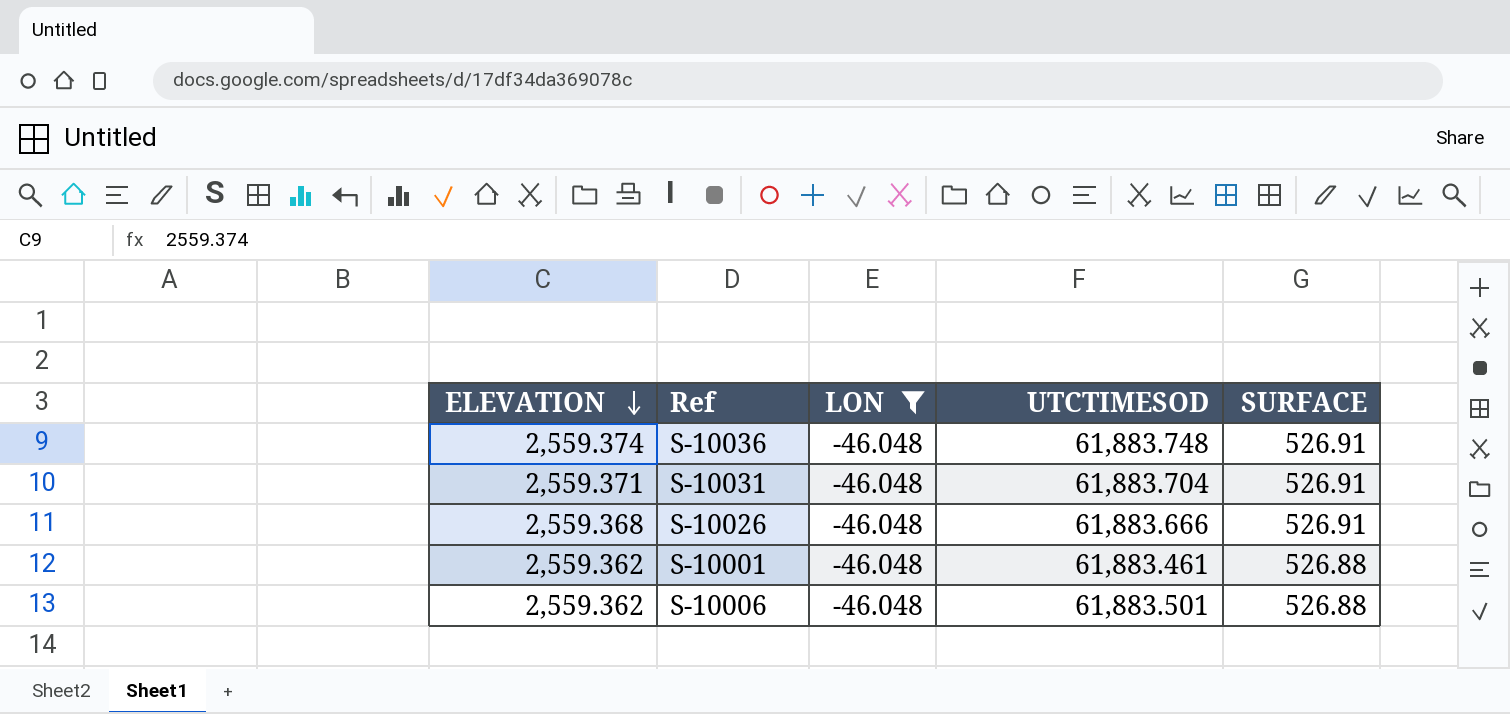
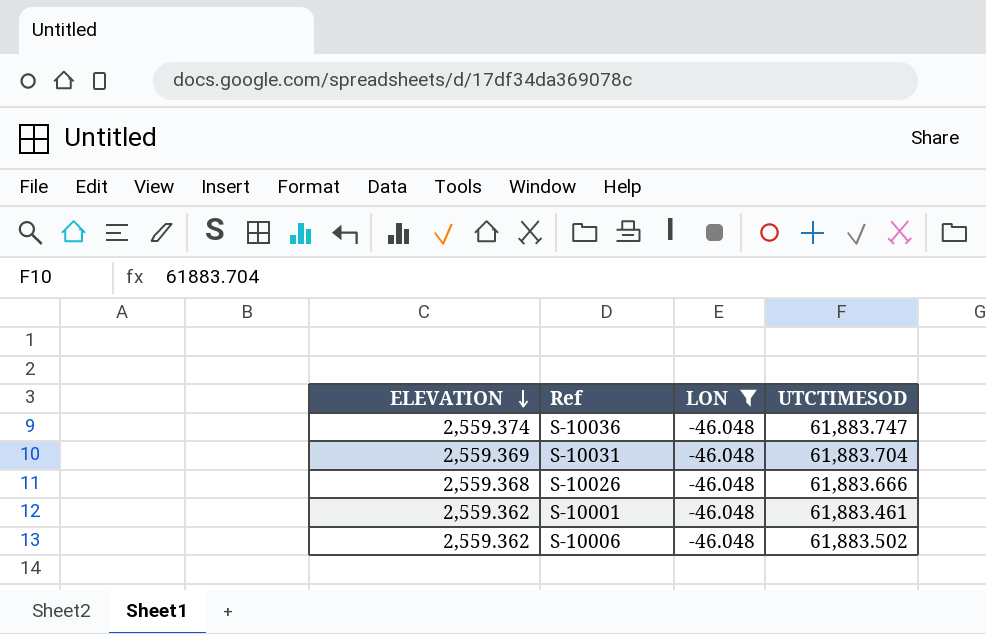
column SURFACE | position: 5 -> none
S-10036 | UTCTIMESOD: 61,883.748 -> 61,883.747
S-10031 | ELEVATION: 2,559.371 -> 2,559.369
S-10006 | UTCTIMESOD: 61,883.501 -> 61,883.502

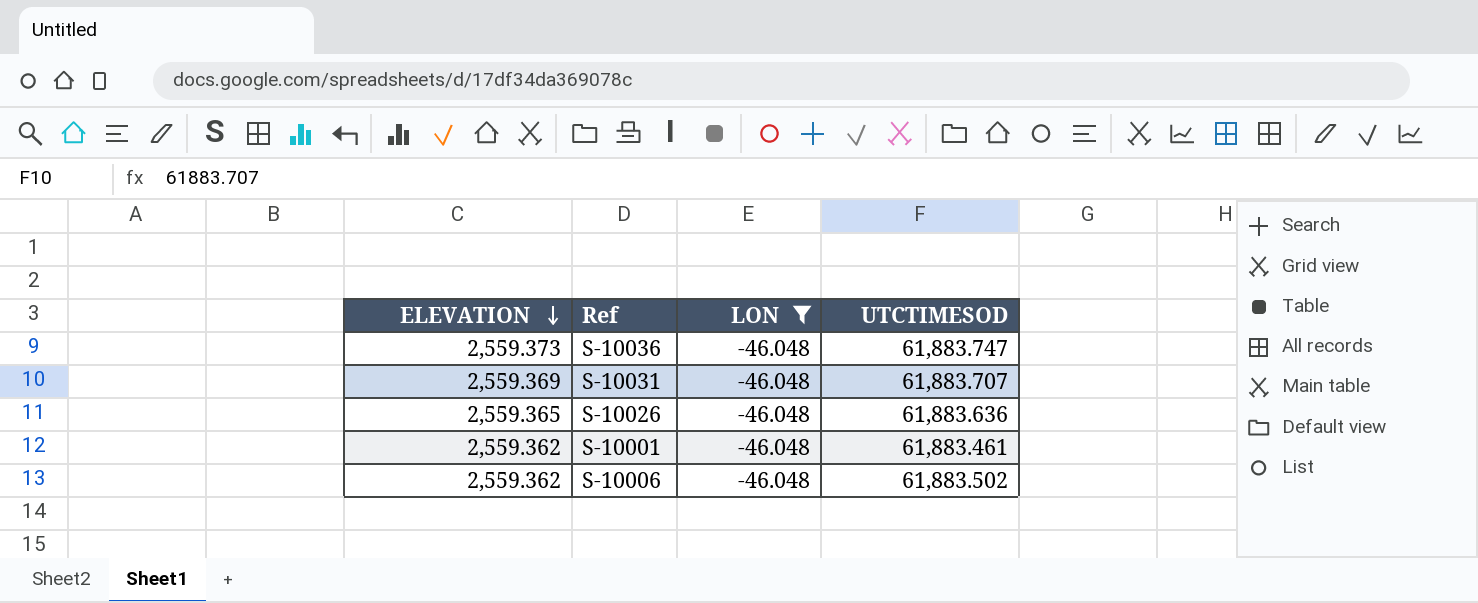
S-10036 | ELEVATION: 2,559.374 -> 2,559.373
S-10031 | UTCTIMESOD: 61,883.704 -> 61,883.707
S-10026 | ELEVATION: 2,559.368 -> 2,559.365
S-10026 | UTCTIMESOD: 61,883.666 -> 61,883.636

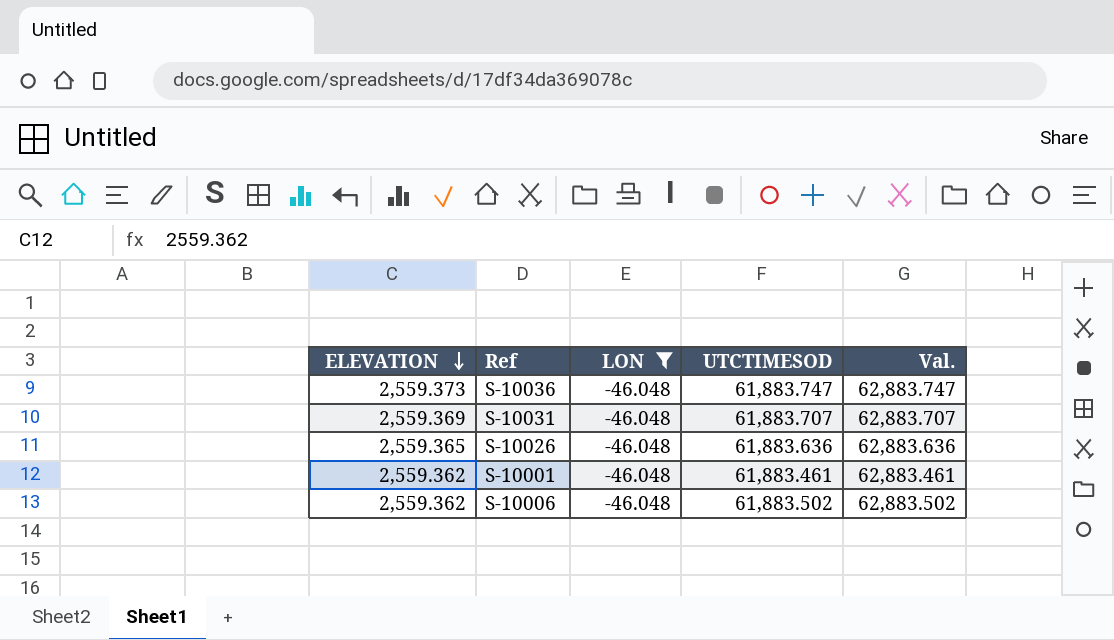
column Val. | formula: none -> [UTCTIMESOD] + 1000

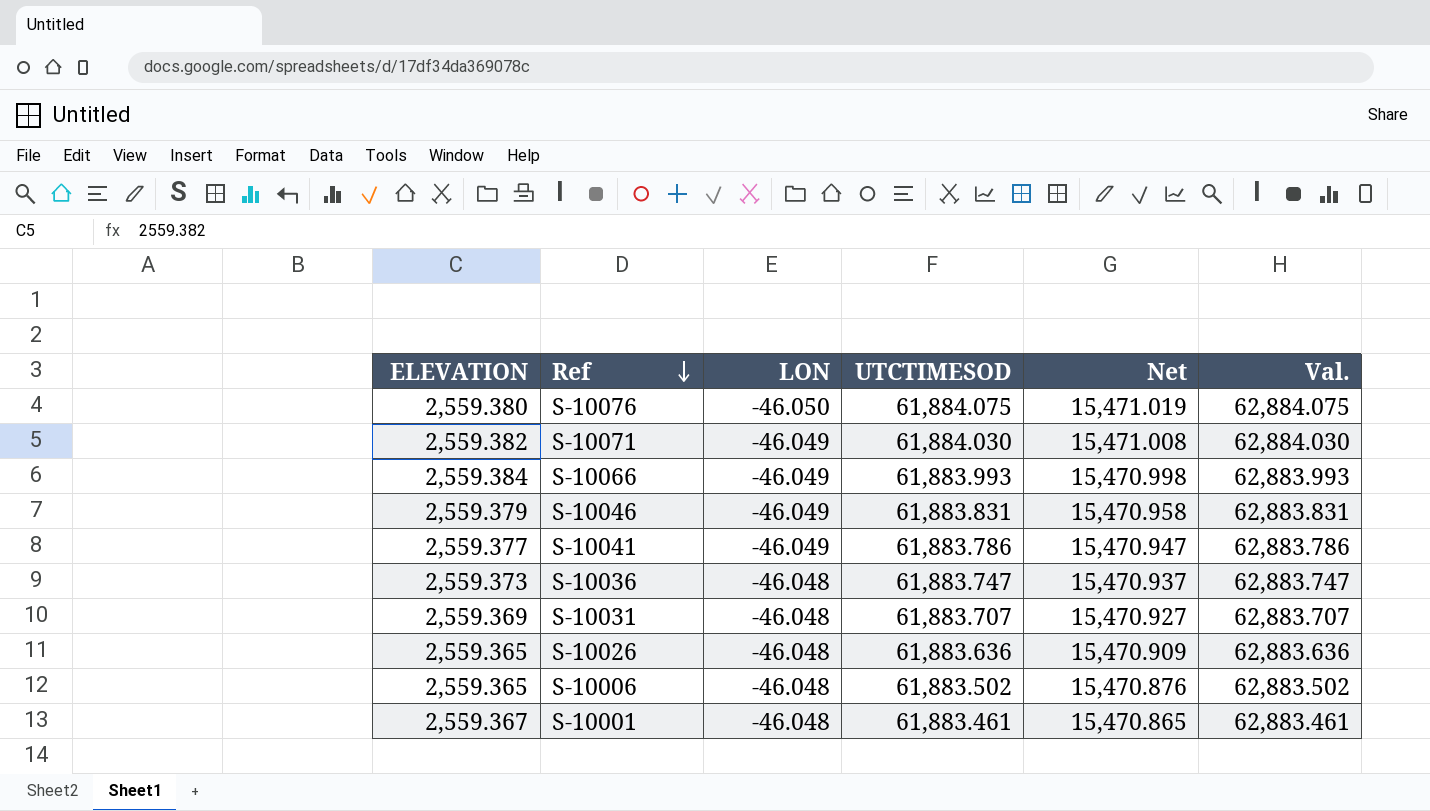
filter: LON = -46.048 -> none
row order: ELEVATION descending -> Ref descending
column Net | formula: none -> [UTCTIMESOD] * 0.25
S-10006 | ELEVATION: 2,559.362 -> 2,559.365
S-10001 | ELEVATION: 2,559.362 -> 2,559.367

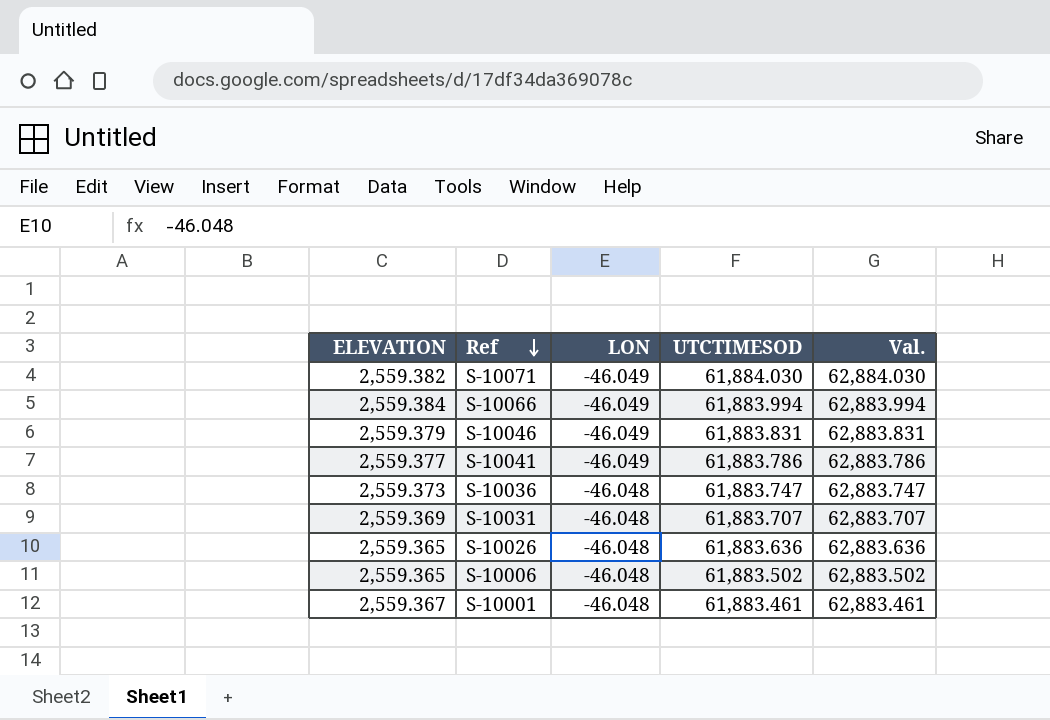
column Net | formula: [UTCTIMESOD] * 0.25 -> none
row S-10076: 2,559.380 | -46.050 | 61,884.075 | 15,471.019 | 62,884.075 -> none
S-10066 | UTCTIMESOD: 61,883.993 -> 61,883.994
S-10066 | Val.: 62,883.993 -> 62,883.994

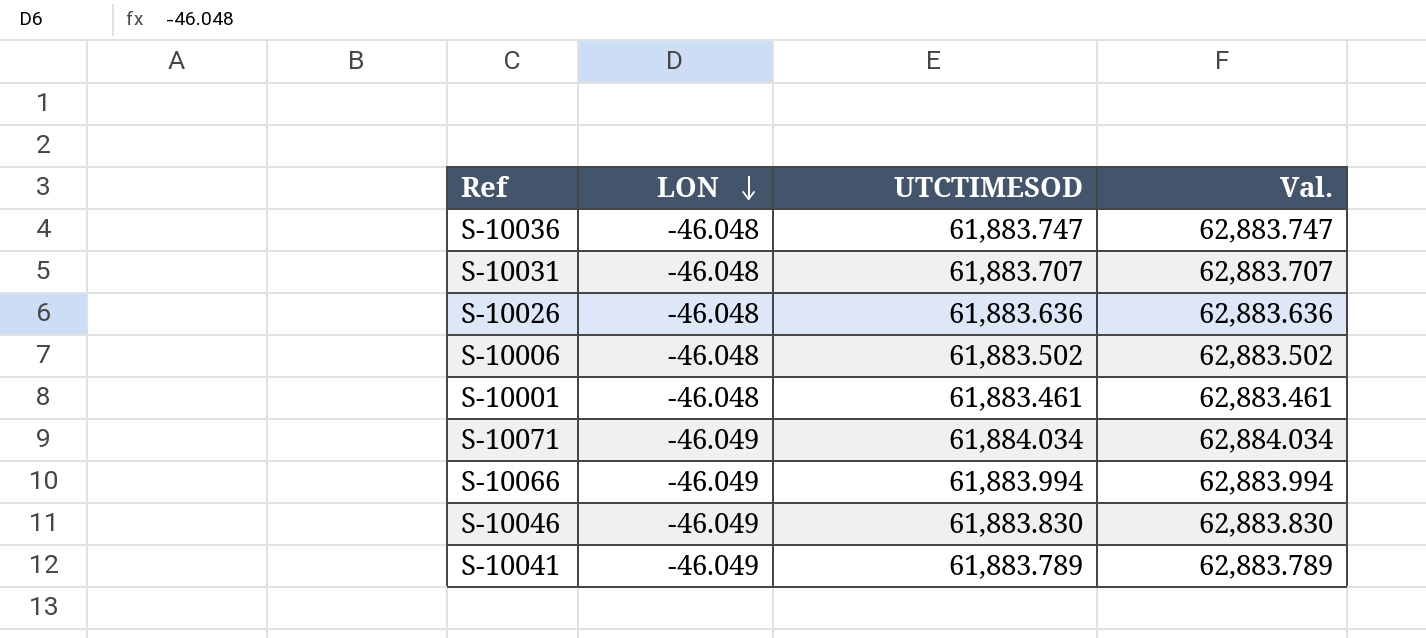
row order: Ref descending -> LON descending
column ELEVATION | position: 1 -> none
S-10071 | UTCTIMESOD: 61,884.030 -> 61,884.034
S-10071 | Val.: 62,884.030 -> 62,884.034
S-10046 | UTCTIMESOD: 61,883.831 -> 61,883.830
S-10046 | Val.: 62,883.831 -> 62,883.830
S-10041 | UTCTIMESOD: 61,883.786 -> 61,883.789
S-10041 | Val.: 62,883.786 -> 62,883.789

